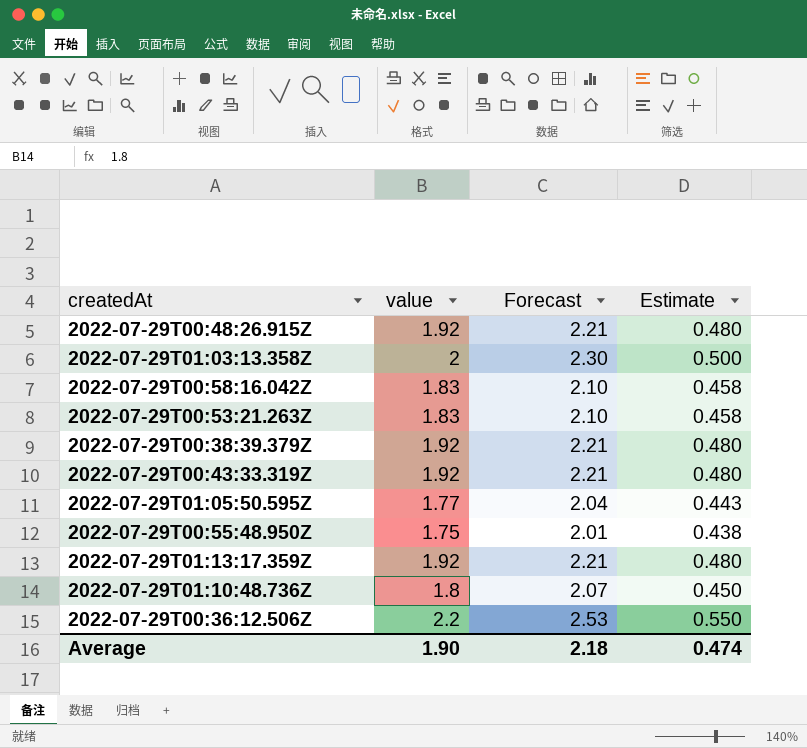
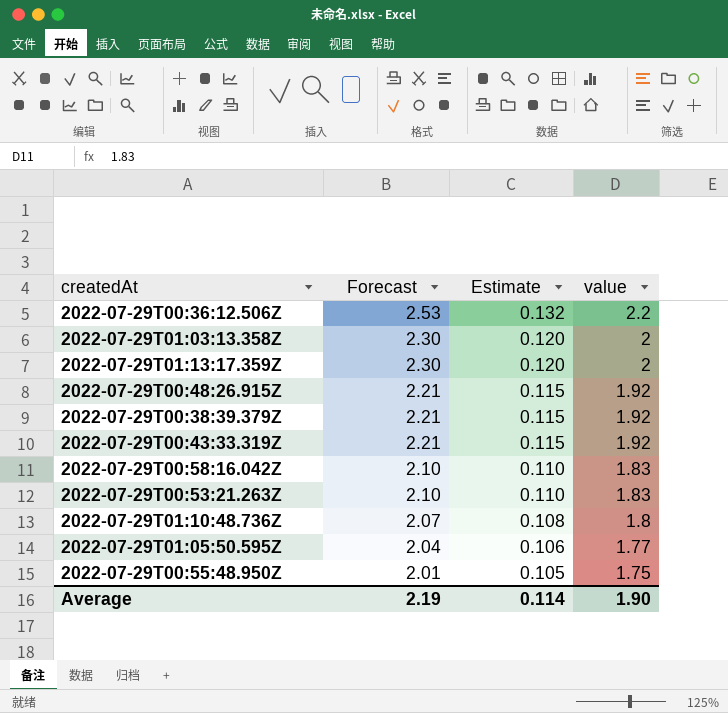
row order: none -> Forecast descending
column Estimate | formula: [value] * 0.25 -> [value] * 0.06
column value | position: 2 -> 4
2022-07-29T01:13:17.359Z | Forecast: 2.21 -> 2.30
2022-07-29T01:13:17.359Z | value: 1.92 -> 2
Average | Forecast: 2.18 -> 2.19
Average | Estimate: 0.474 -> 0.114

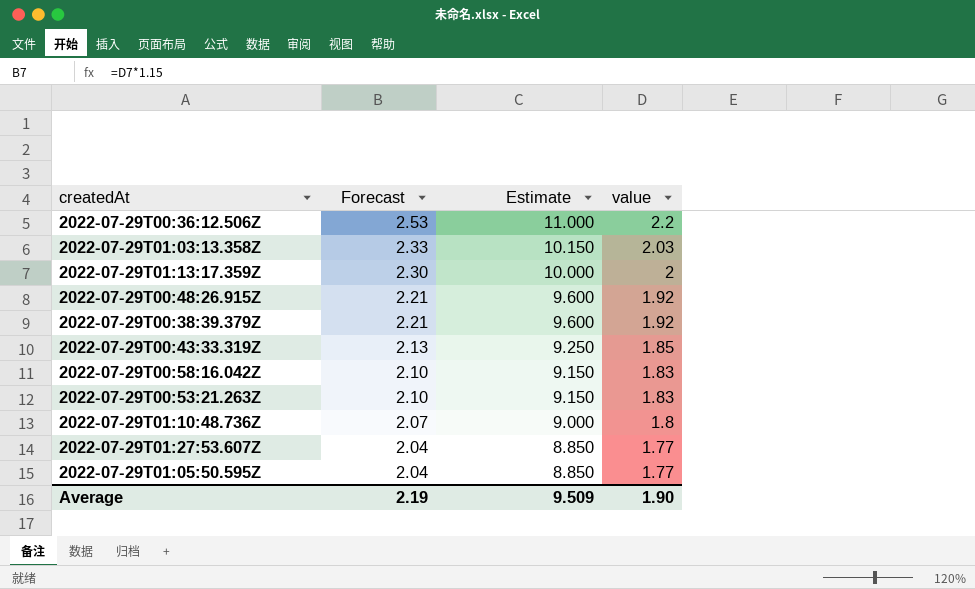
column Estimate | formula: [value] * 0.06 -> [value] * 5
row 2022-07-29T00:55:48.950Z: 2.01 | 0.105 | 1.75 -> none
2022-07-29T01:03:13.358Z | Forecast: 2.30 -> 2.33
2022-07-29T01:03:13.358Z | value: 2 -> 2.03
2022-07-29T00:43:33.319Z | Forecast: 2.21 -> 2.13
2022-07-29T00:43:33.319Z | value: 1.92 -> 1.85
row 2022-07-29T01:27:53.607Z: none -> 2.04 | 8.850 | 1.77
Average | Estimate: 0.114 -> 9.509

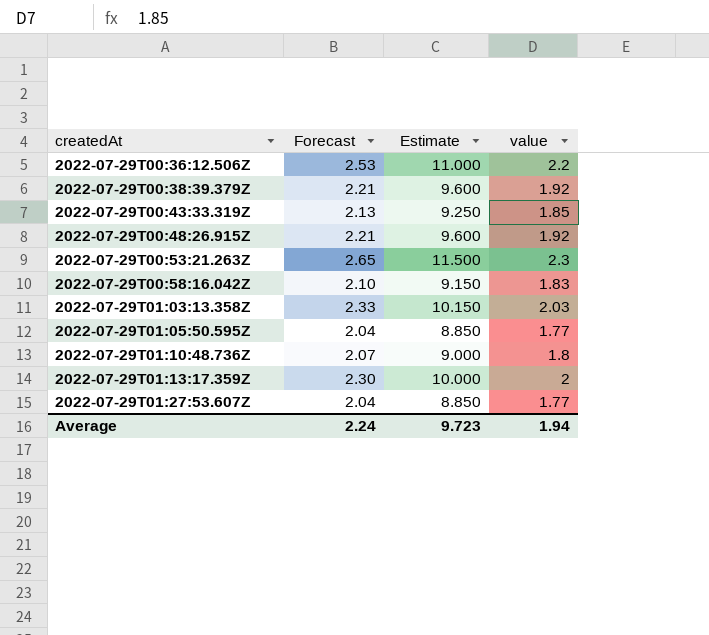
row order: Forecast descending -> createdAt ascending
2022-07-29T00:53:21.263Z | Forecast: 2.10 -> 2.65
2022-07-29T00:53:21.263Z | Estimate: 9.150 -> 11.500
2022-07-29T00:53:21.263Z | value: 1.83 -> 2.3
Average | Forecast: 2.19 -> 2.24
Average | Estimate: 9.509 -> 9.723
Average | value: 1.90 -> 1.94

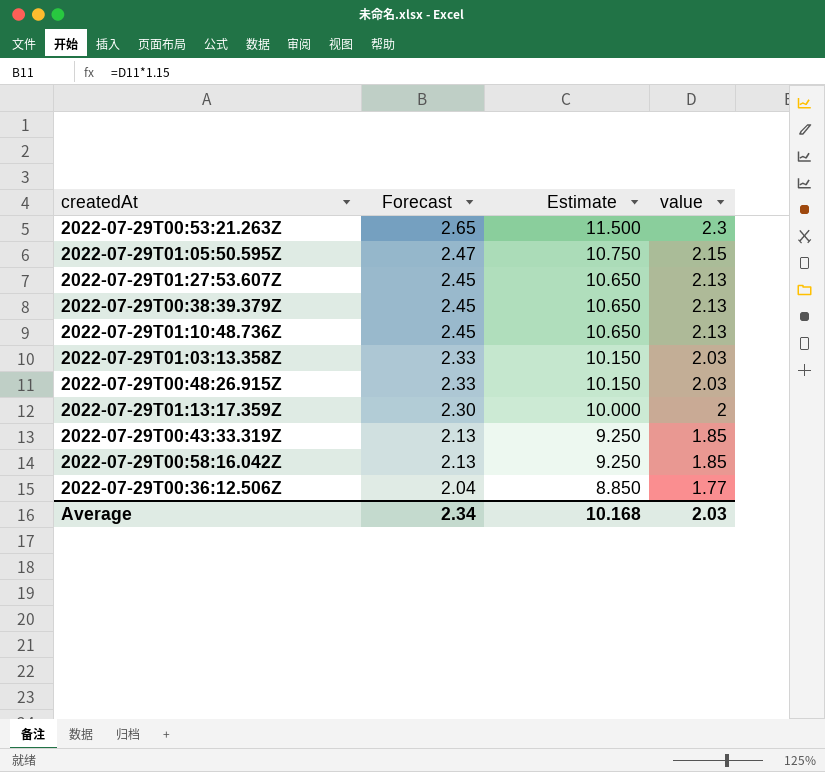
row order: createdAt ascending -> Forecast descending
2022-07-29T01:05:50.595Z | Forecast: 2.04 -> 2.47
2022-07-29T01:05:50.595Z | Estimate: 8.850 -> 10.750
2022-07-29T01:05:50.595Z | value: 1.77 -> 2.15
2022-07-29T01:27:53.607Z | Forecast: 2.04 -> 2.45
2022-07-29T01:27:53.607Z | Estimate: 8.850 -> 10.650
2022-07-29T01:27:53.607Z | value: 1.77 -> 2.13
2022-07-29T00:38:39.379Z | Forecast: 2.21 -> 2.45
2022-07-29T00:38:39.379Z | Estimate: 9.600 -> 10.650
2022-07-29T00:38:39.379Z | value: 1.92 -> 2.13
2022-07-29T01:10:48.736Z | Forecast: 2.07 -> 2.45
2022-07-29T01:10:48.736Z | Estimate: 9.000 -> 10.650
2022-07-29T01:10:48.736Z | value: 1.8 -> 2.13
2022-07-29T00:48:26.915Z | Forecast: 2.21 -> 2.33
2022-07-29T00:48:26.915Z | Estimate: 9.600 -> 10.150
2022-07-29T00:48:26.915Z | value: 1.92 -> 2.03
2022-07-29T00:58:16.042Z | Forecast: 2.10 -> 2.13
2022-07-29T00:58:16.042Z | Estimate: 9.150 -> 9.250
2022-07-29T00:58:16.042Z | value: 1.83 -> 1.85
2022-07-29T00:36:12.506Z | Forecast: 2.53 -> 2.04
2022-07-29T00:36:12.506Z | Estimate: 11.000 -> 8.850
2022-07-29T00:36:12.506Z | value: 2.2 -> 1.77
Average | Forecast: 2.24 -> 2.34
Average | Estimate: 9.723 -> 10.168
Average | value: 1.94 -> 2.03

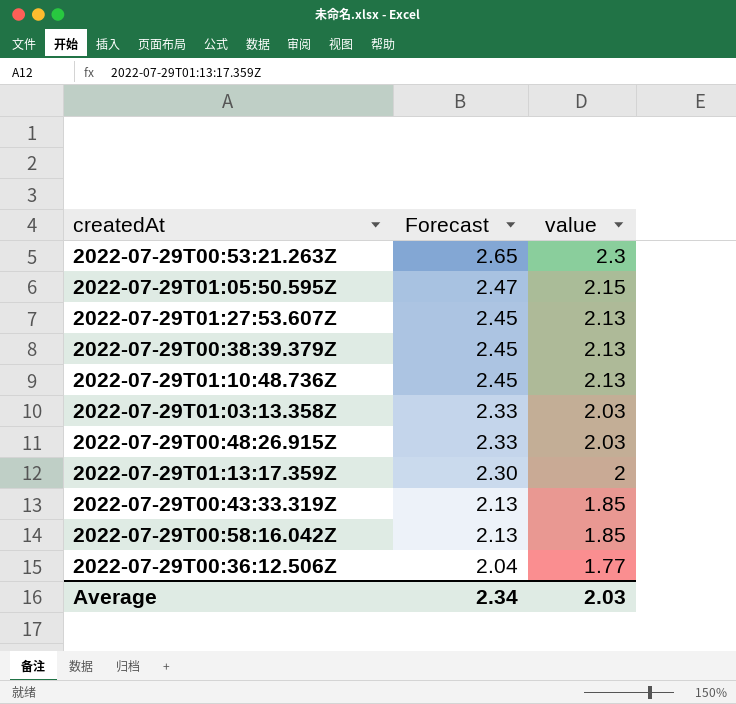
column Estimate | formula: [value] * 5 -> none

